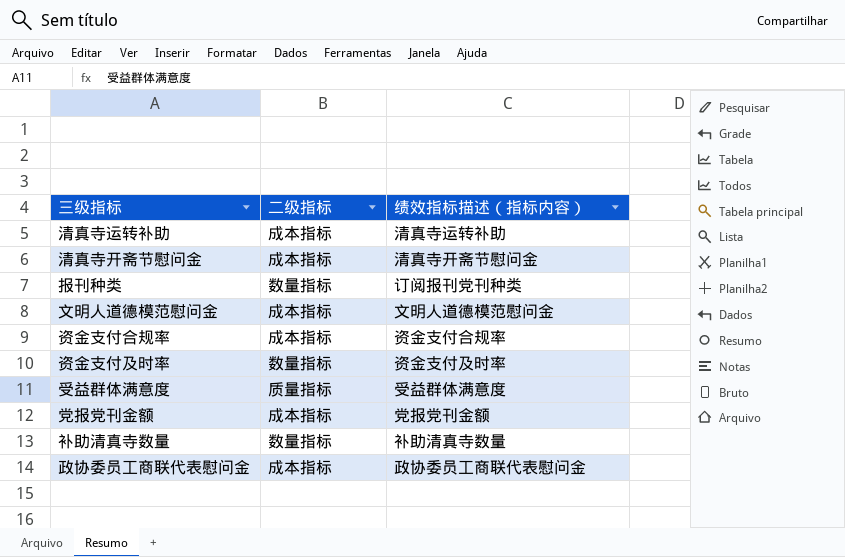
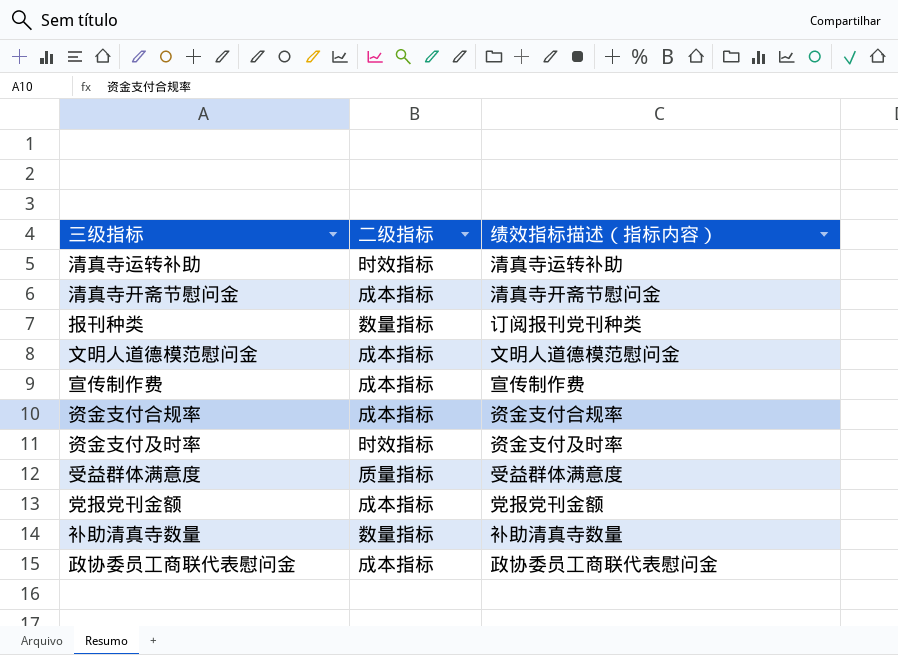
清真寺运转补助 | 二级指标: 成本指标 -> 时效指标
row 宣传制作费: none -> 成本指标 | 宣传制作费
资金支付及时率 | 二级指标: 数量指标 -> 时效指标

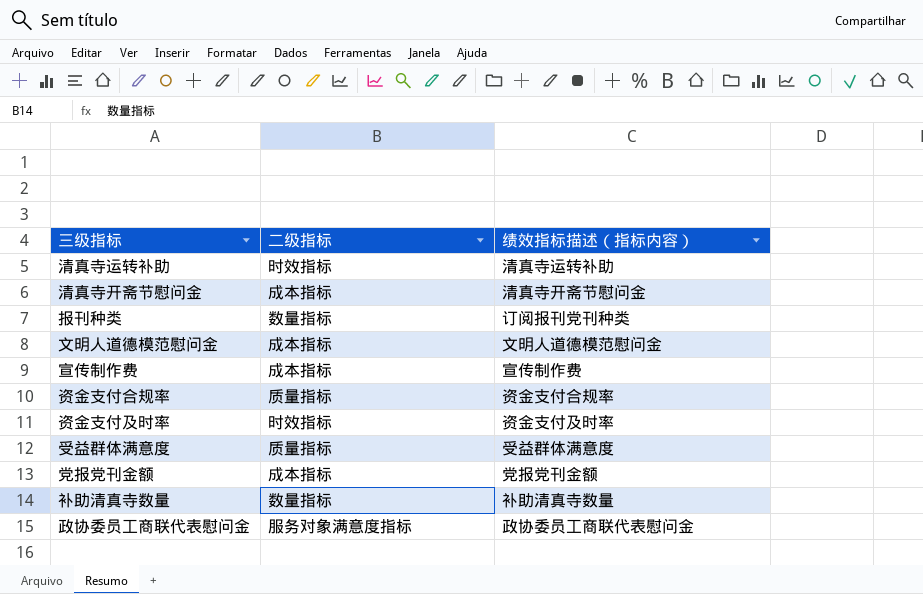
资金支付合规率 | 二级指标: 成本指标 -> 质量指标
政协委员工商联代表慰问金 | 二级指标: 成本指标 -> 服务对象满意度指标

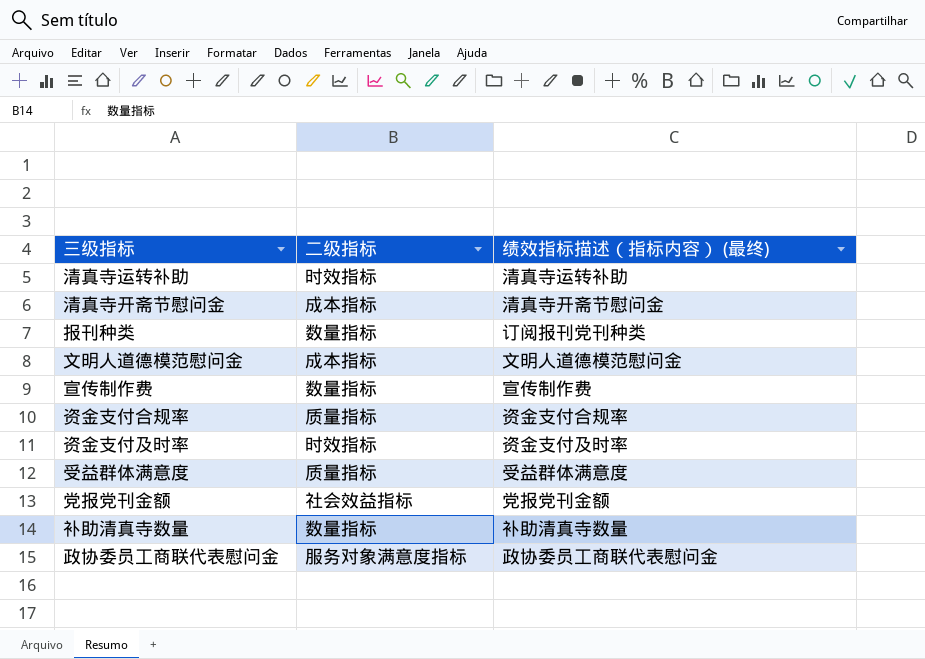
column name: 绩效指标描述（指标内容） -> 绩效指标描述（指标内容） (最终)
宣传制作费 | 二级指标: 成本指标 -> 数量指标
党报党刊金额 | 二级指标: 成本指标 -> 社会效益指标

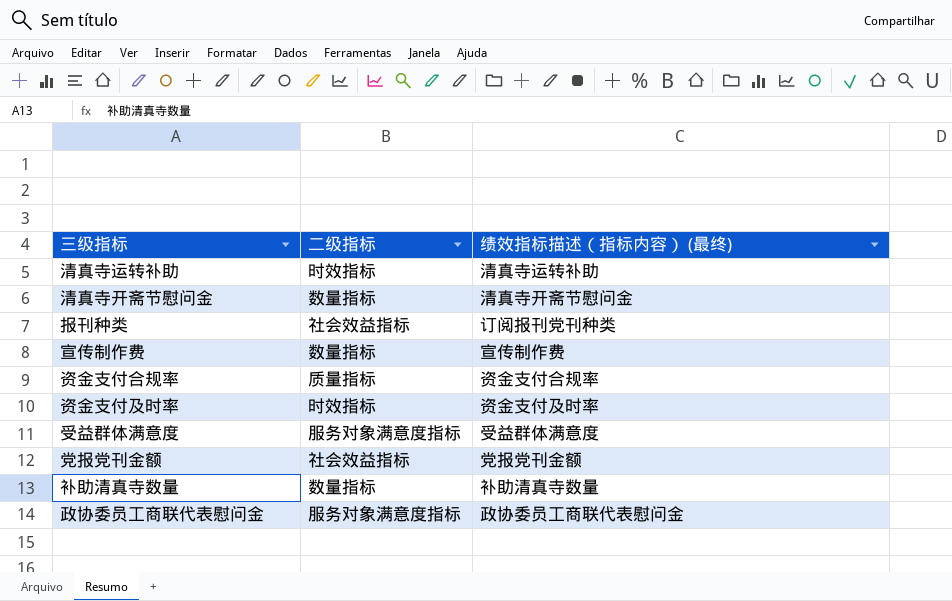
row 文明人道德模范慰问金: 成本指标 | 文明人道德模范慰问金 -> none
清真寺开斋节慰问金 | 二级指标: 成本指标 -> 数量指标
报刊种类 | 二级指标: 数量指标 -> 社会效益指标
受益群体满意度 | 二级指标: 质量指标 -> 服务对象满意度指标

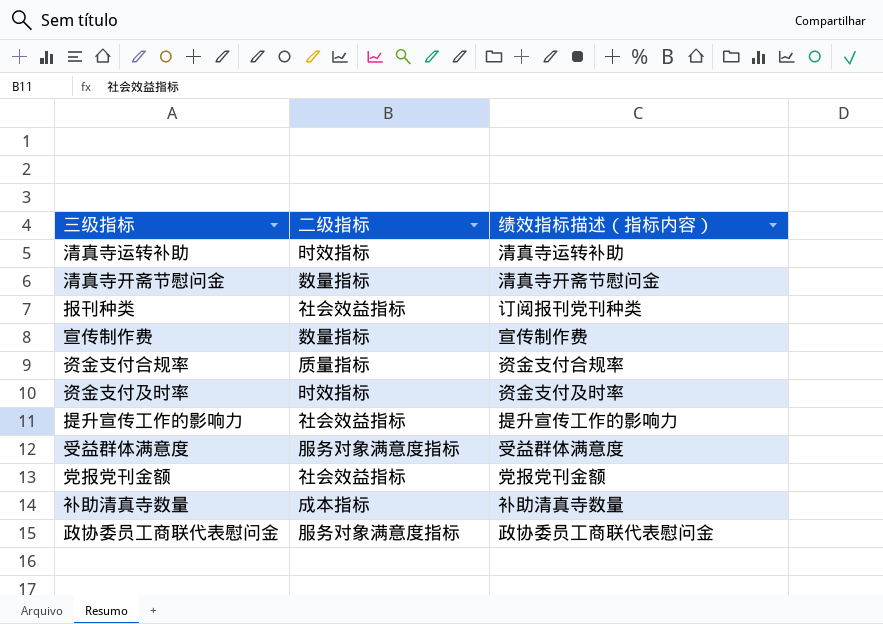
column name: 绩效指标描述（指标内容） (最终) -> 绩效指标描述（指标内容）
row 提升宣传工作的影响力: none -> 社会效益指标 | 提升宣传工作的影响力
补助清真寺数量 | 二级指标: 数量指标 -> 成本指标

